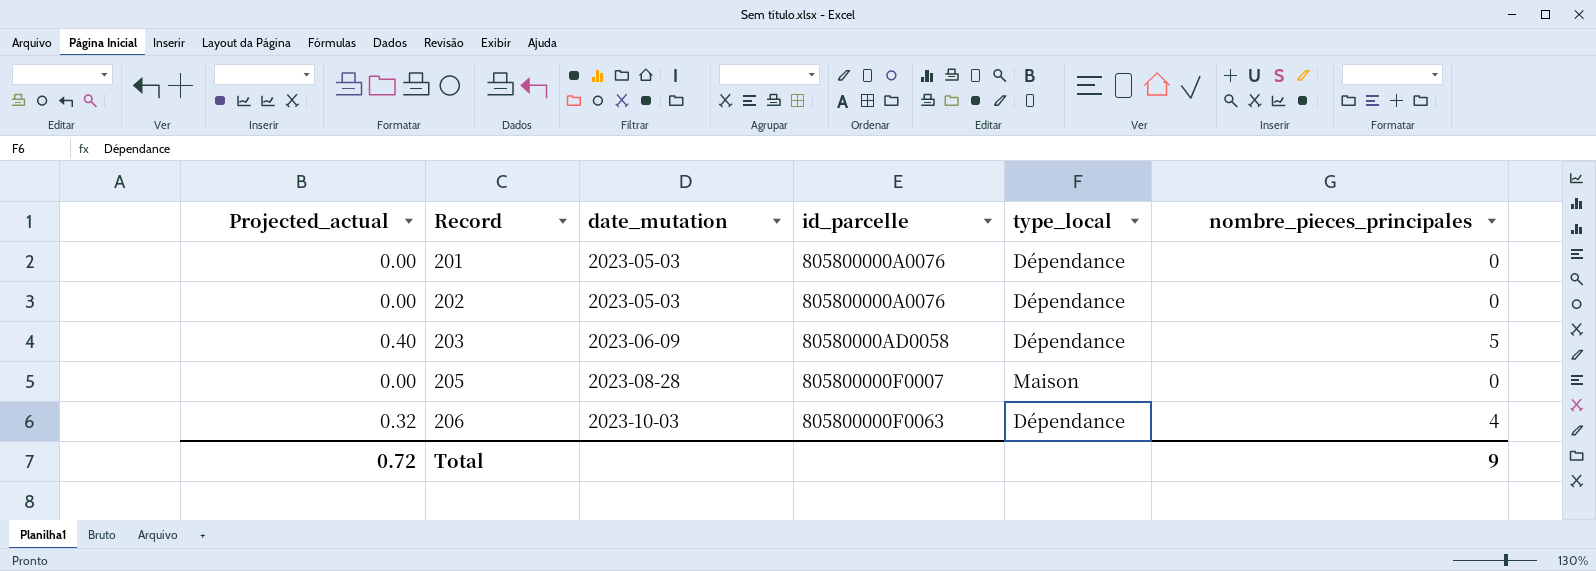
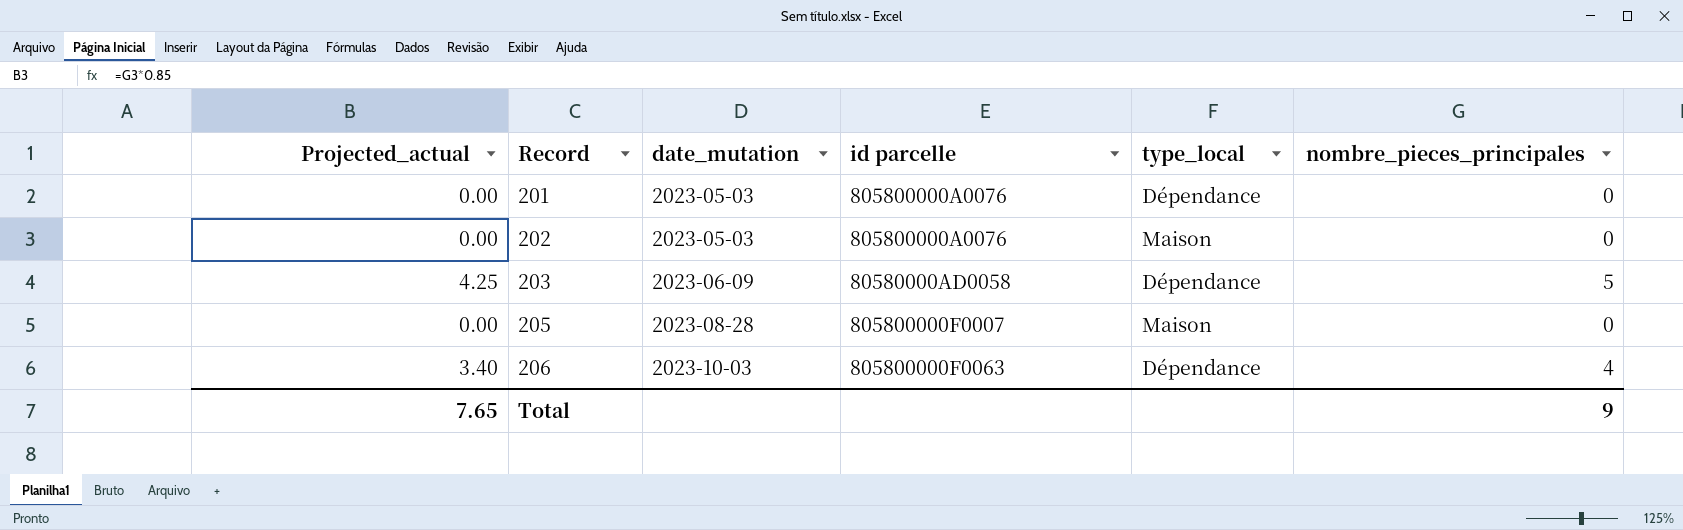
column Projected_actual | formula: [nombre_pieces_principales] * 0.08 -> [nombre_pieces_principales] * 0.85
column name: id_parcelle -> id parcelle
202 | type_local: Dépendance -> Maison
Total | Projected_actual: 0.72 -> 7.65

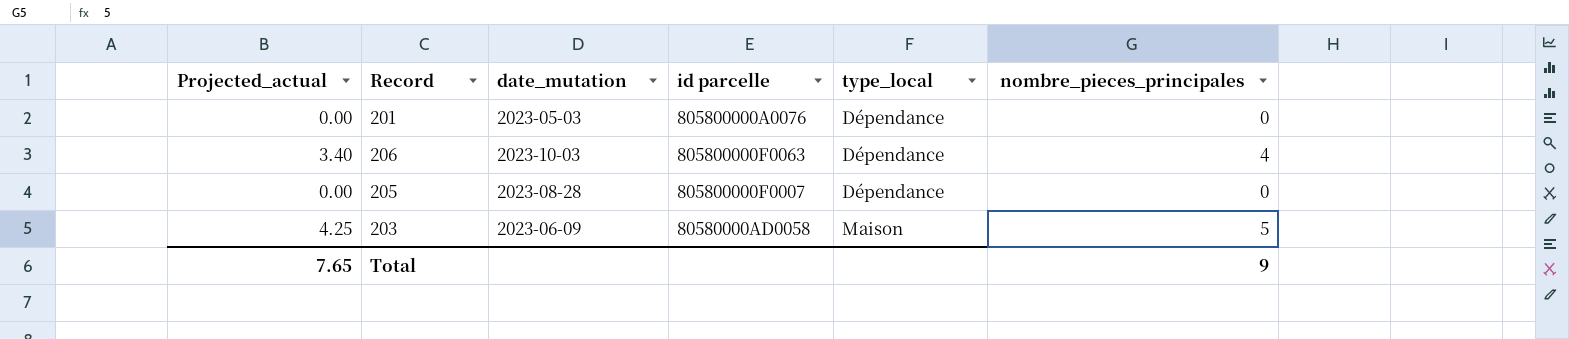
row order: Record ascending -> type_local ascending
row 202: 0.00 | 2023-05-03 | 805800000A0076 | Maison | 0 -> none
205 | type_local: Maison -> Dépendance
203 | type_local: Dépendance -> Maison

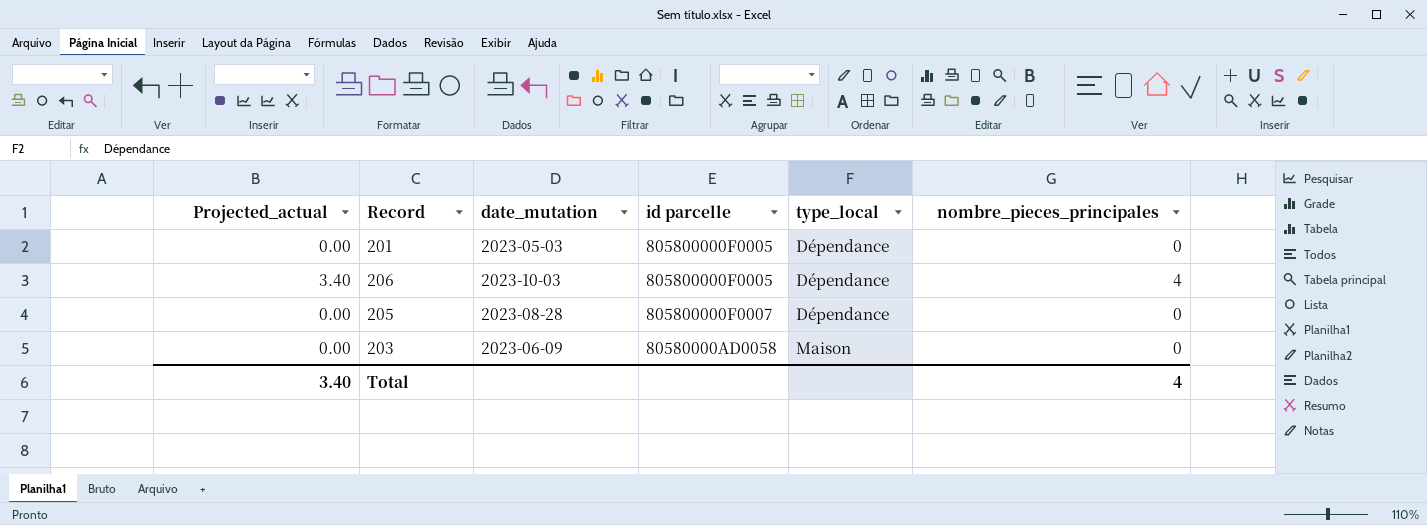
201 | id parcelle: 805800000A0076 -> 805800000F0005
206 | id parcelle: 805800000F0063 -> 805800000F0005
203 | Projected_actual: 4.25 -> 0.00
203 | nombre_pieces_principales: 5 -> 0
Total | Projected_actual: 7.65 -> 3.40
Total | nombre_pieces_principales: 9 -> 4

